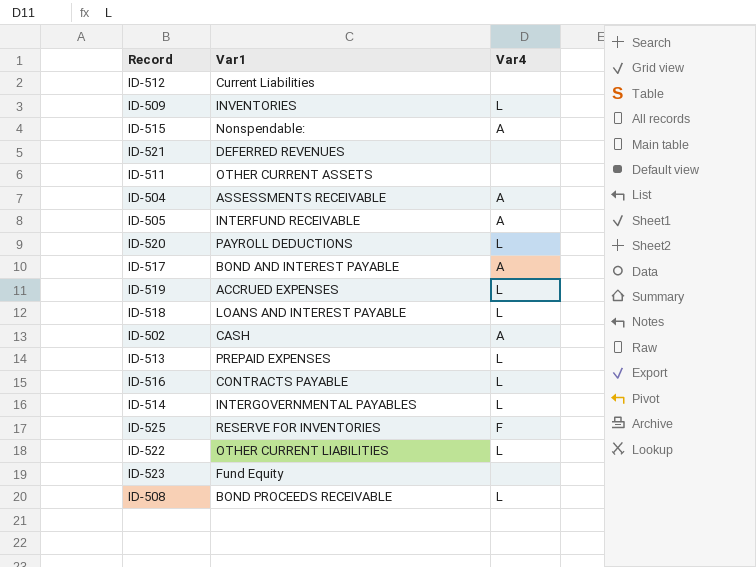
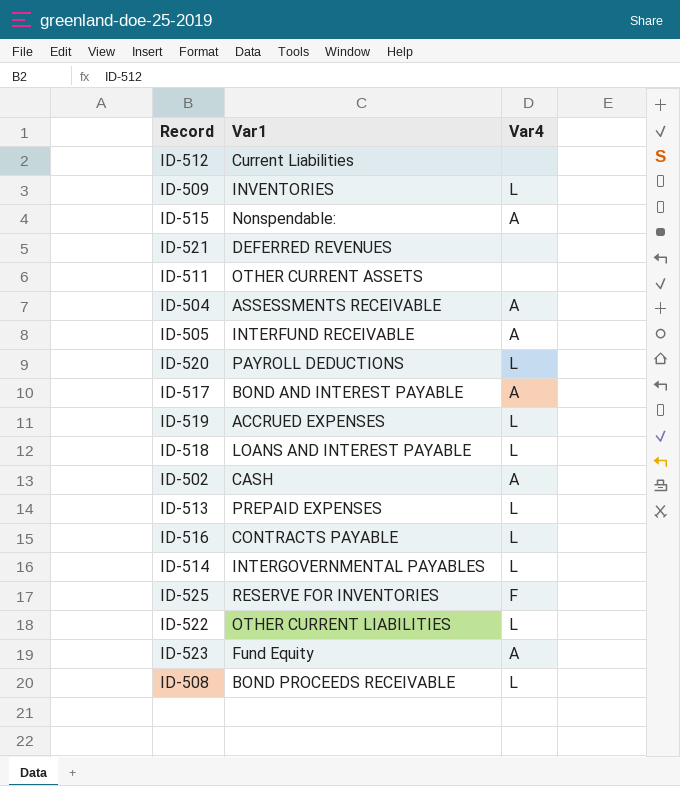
ID-523 | Var4: none -> A

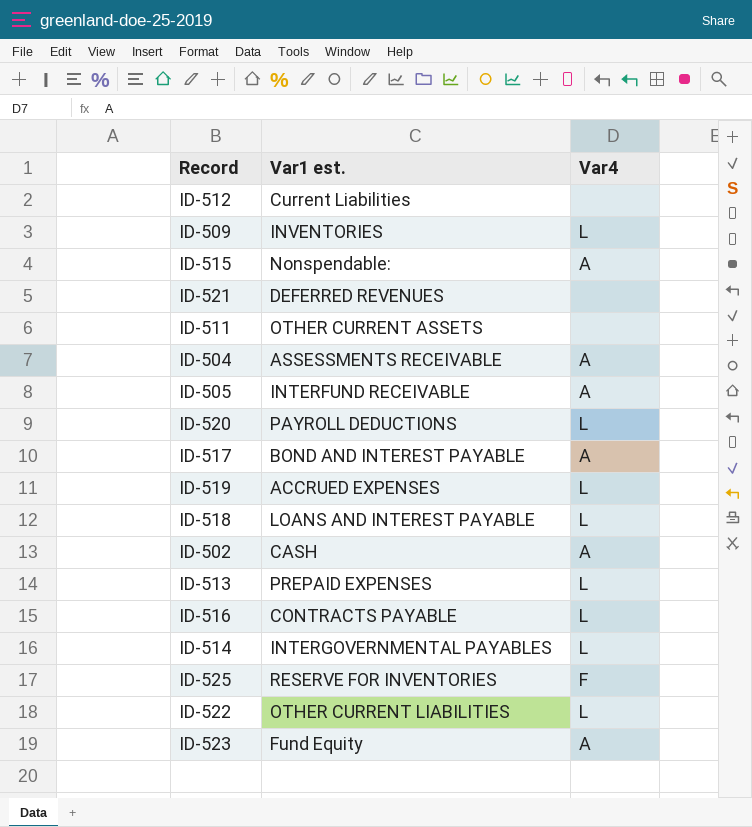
column name: Var1 -> Var1 est.
row ID-508: BOND PROCEEDS RECEIVABLE | L -> none

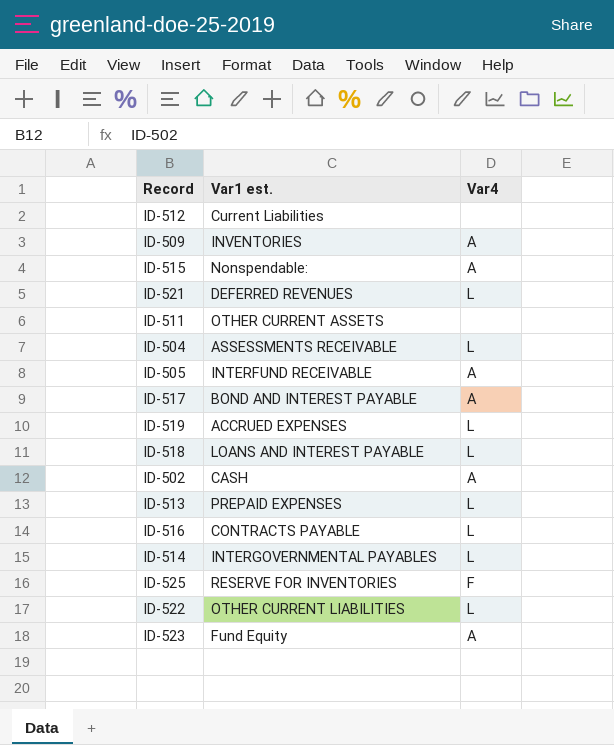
row ID-520: PAYROLL DEDUCTIONS | L -> none
ID-509 | Var4: L -> A
ID-521 | Var4: none -> L
ID-504 | Var4: A -> L

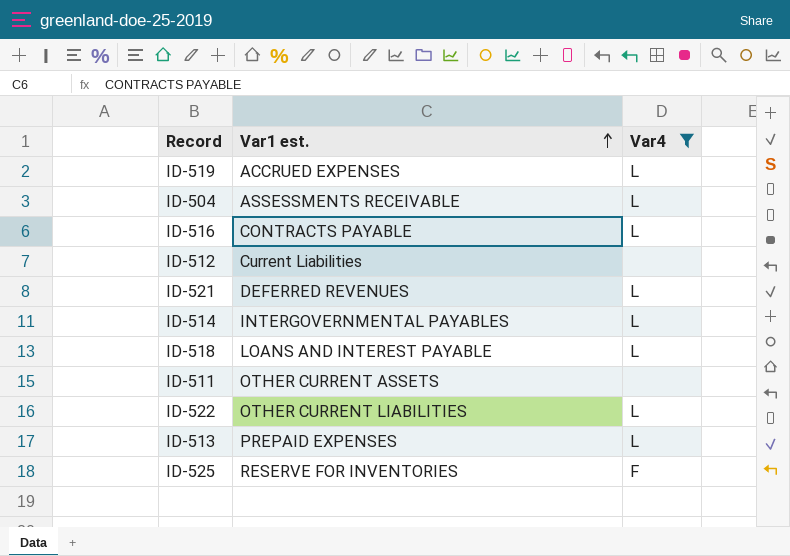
filter: none -> Var4 != A
row order: none -> Var1 est. ascending

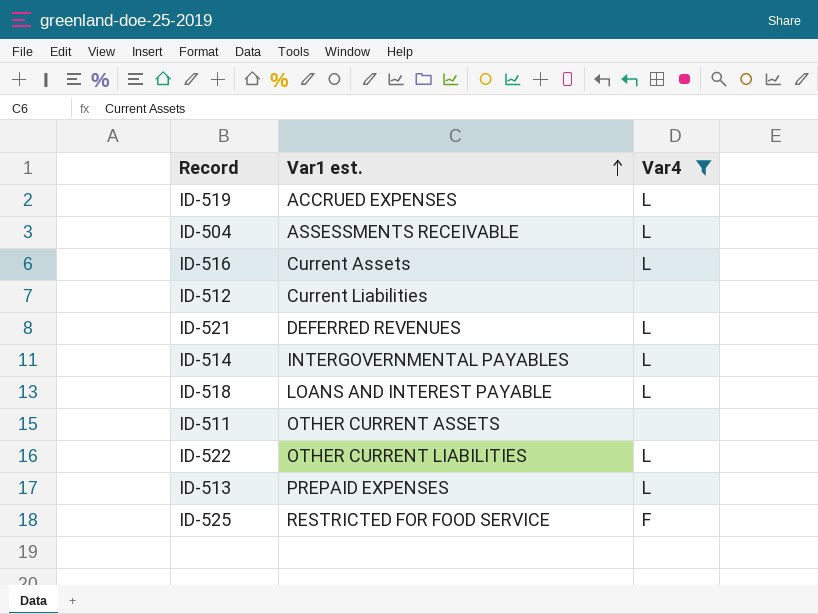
ID-516 | Var1 est.: CONTRACTS PAYABLE -> Current Assets
ID-525 | Var1 est.: RESERVE FOR INVENTORIES -> RESTRICTED FOR FOOD SERVICE

